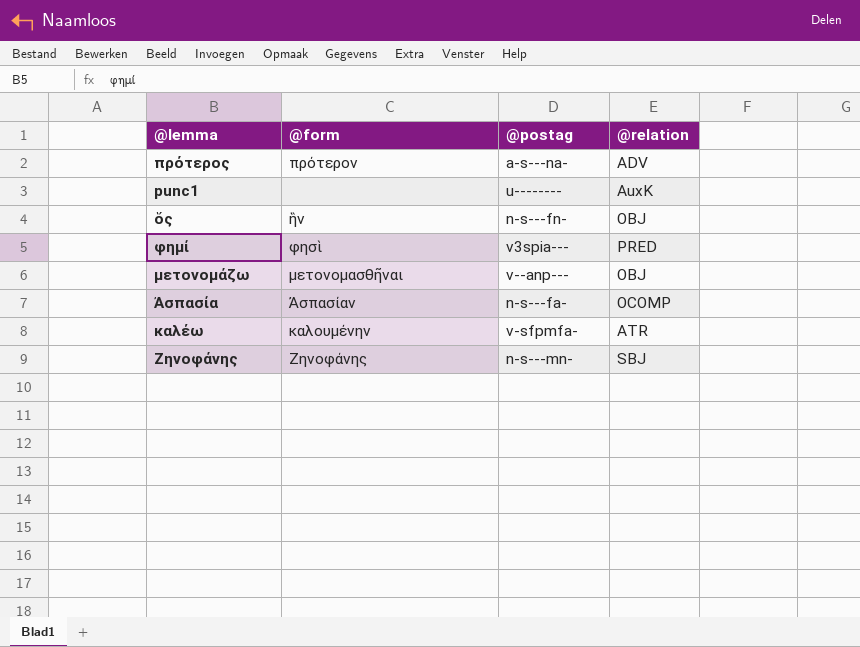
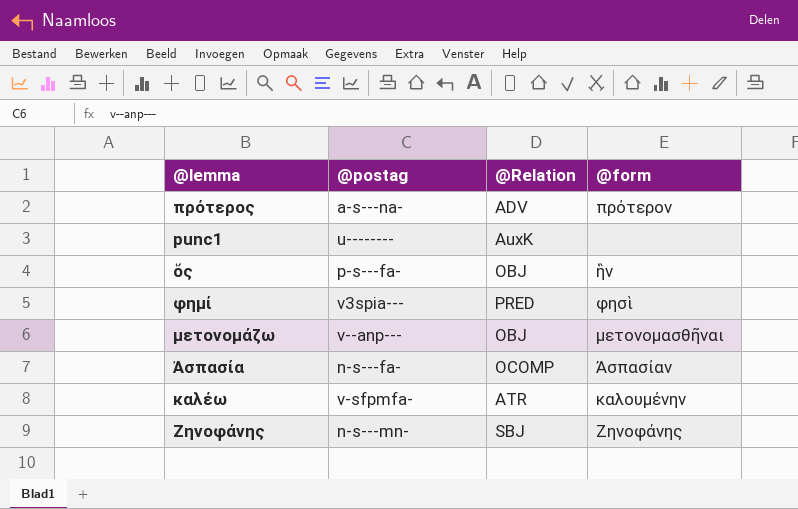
column name: @relation -> @Relation
column @form | position: 2 -> 4
ὅς | @postag: n-s---fn- -> p-s---fa-

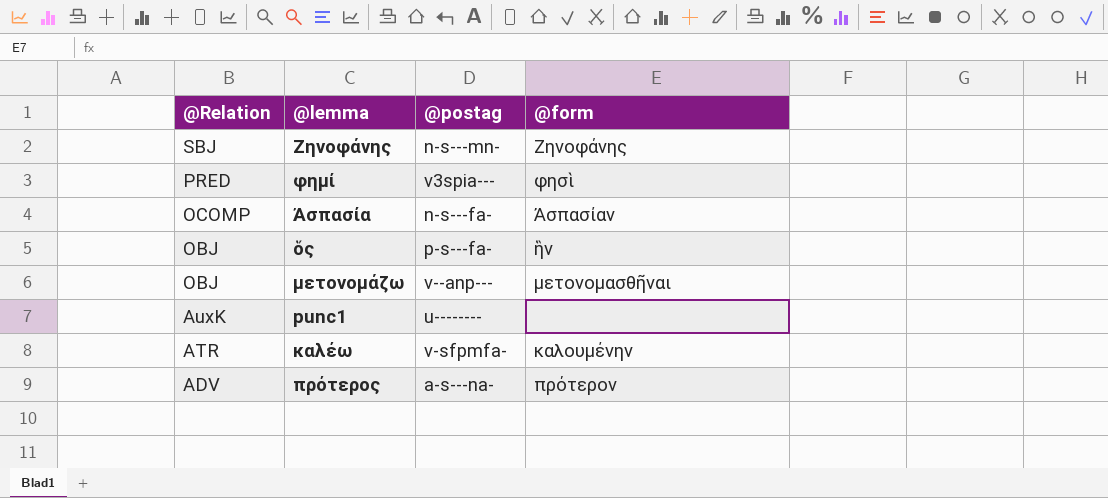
row order: none -> @Relation descending
column @Relation | position: 3 -> 1

